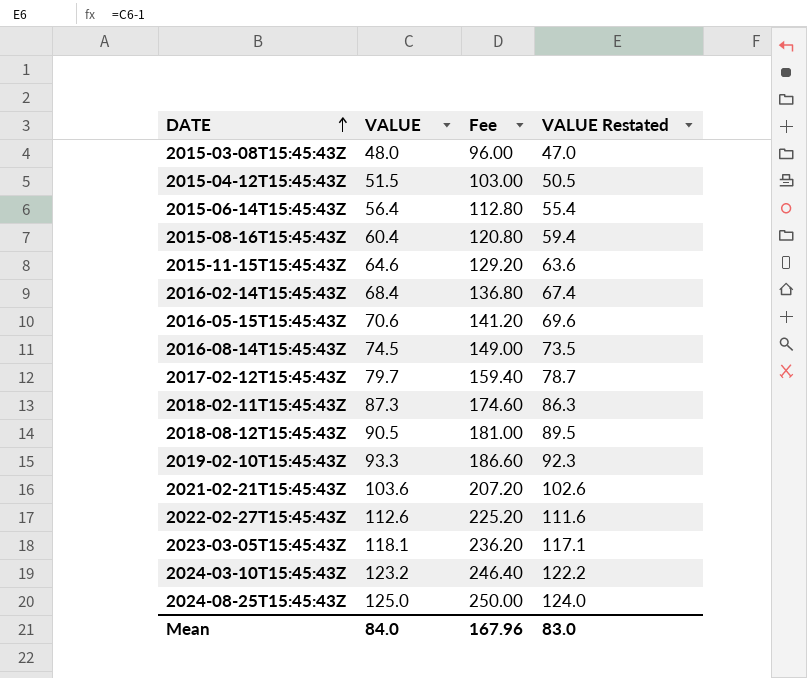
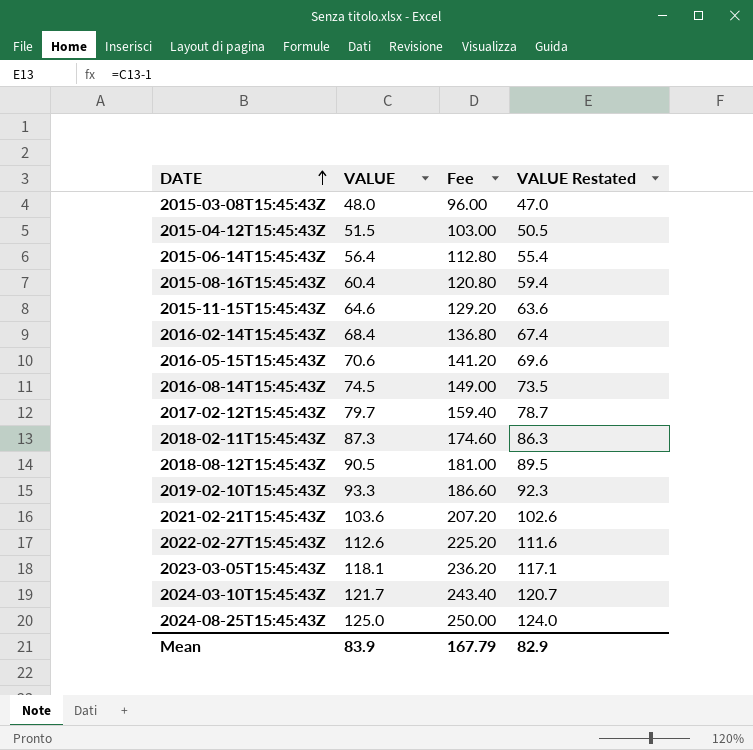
2024-03-10T15:45:43Z | VALUE: 123.2 -> 121.7
2024-03-10T15:45:43Z | Fee: 246.40 -> 243.40
2024-03-10T15:45:43Z | VALUE Restated: 122.2 -> 120.7
Mean | VALUE: 84.0 -> 83.9
Mean | Fee: 167.96 -> 167.79
Mean | VALUE Restated: 83.0 -> 82.9

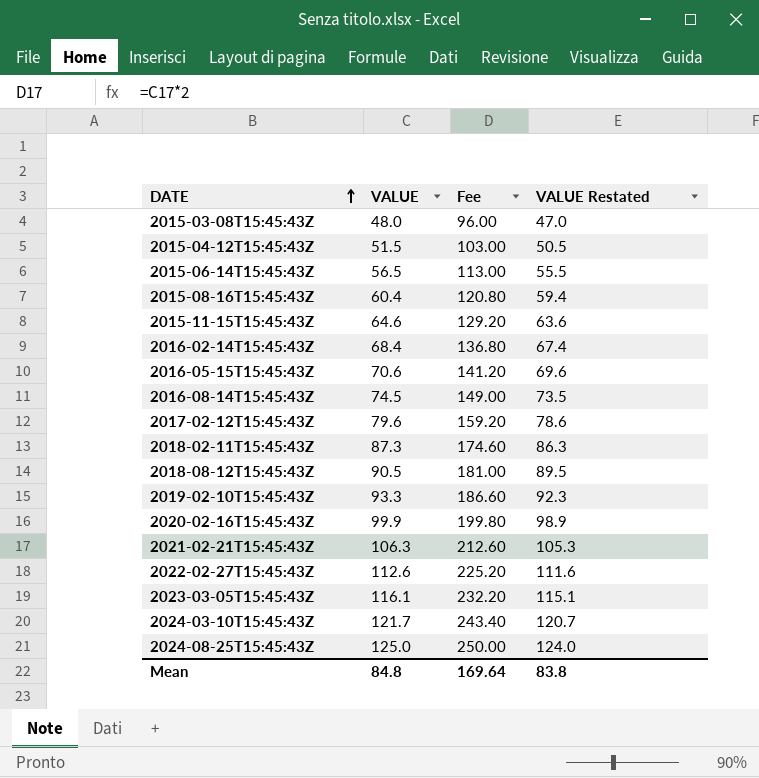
2015-06-14T15:45:43Z | VALUE: 56.4 -> 56.5
2015-06-14T15:45:43Z | Fee: 112.80 -> 113.00
2015-06-14T15:45:43Z | VALUE Restated: 55.4 -> 55.5
2017-02-12T15:45:43Z | VALUE: 79.7 -> 79.6
2017-02-12T15:45:43Z | Fee: 159.40 -> 159.20
2017-02-12T15:45:43Z | VALUE Restated: 78.7 -> 78.6
row 2020-02-16T15:45:43Z: none -> 99.9 | 199.80 | 98.9
2021-02-21T15:45:43Z | VALUE: 103.6 -> 106.3
2021-02-21T15:45:43Z | Fee: 207.20 -> 212.60
2021-02-21T15:45:43Z | VALUE Restated: 102.6 -> 105.3
2023-03-05T15:45:43Z | VALUE: 118.1 -> 116.1
2023-03-05T15:45:43Z | Fee: 236.20 -> 232.20
2023-03-05T15:45:43Z | VALUE Restated: 117.1 -> 115.1
Mean | VALUE: 83.9 -> 84.8
Mean | Fee: 167.79 -> 169.64
Mean | VALUE Restated: 82.9 -> 83.8

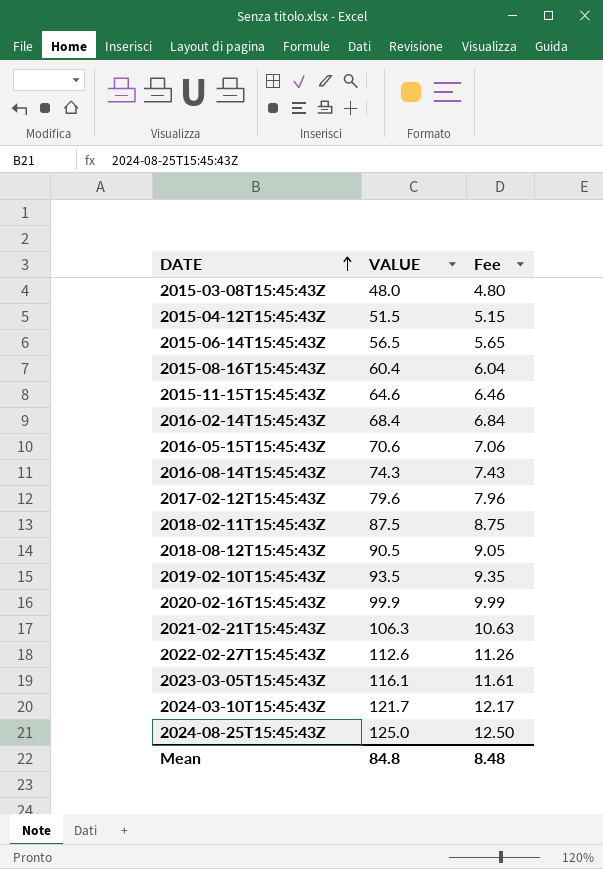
column VALUE Restated | formula: [VALUE] - 1 -> none
column Fee | formula: [VALUE] * 2 -> [VALUE] * 0.1
2016-08-14T15:45:43Z | VALUE: 74.5 -> 74.3
2018-02-11T15:45:43Z | VALUE: 87.3 -> 87.5
2019-02-10T15:45:43Z | VALUE: 93.3 -> 93.5
Mean | Fee: 169.64 -> 8.48

